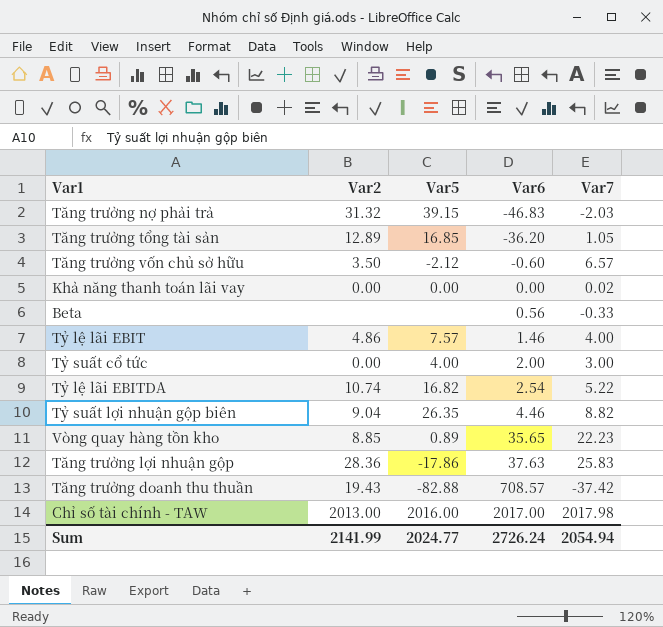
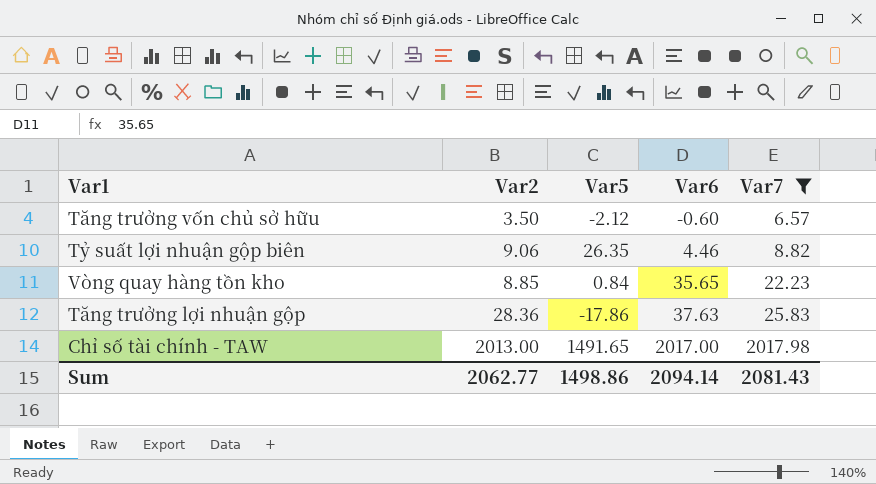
filter: none -> Var7 >= 6.57
Tỷ suất lợi nhuận gộp biên | Var2: 9.04 -> 9.06
Vòng quay hàng tồn kho | Var5: 0.89 -> 0.84
Chỉ số tài chính - TAW | Var5: 2016.00 -> 1491.65
Sum | Var2: 2141.99 -> 2062.77
Sum | Var5: 2024.77 -> 1498.86
Sum | Var6: 2726.24 -> 2094.14
Sum | Var7: 2054.94 -> 2081.43

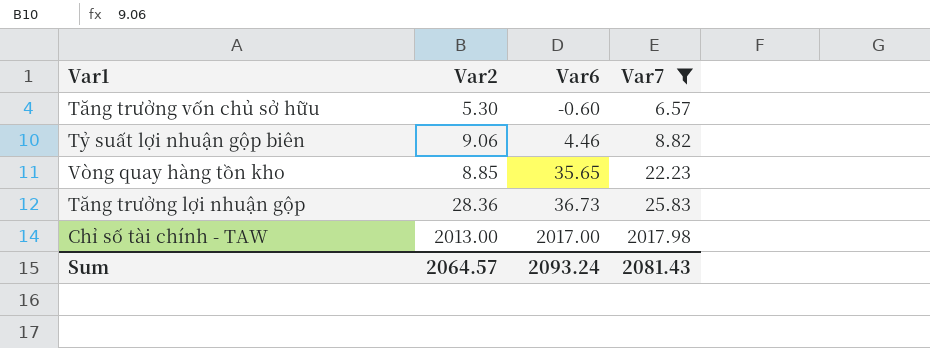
column Var5 | position: 3 -> none
Tăng trưởng vốn chủ sở hữu | Var2: 3.50 -> 5.30
Tăng trưởng lợi nhuận gộp | Var6: 37.63 -> 36.73
Sum | Var2: 2062.77 -> 2064.57
Sum | Var6: 2094.14 -> 2093.24

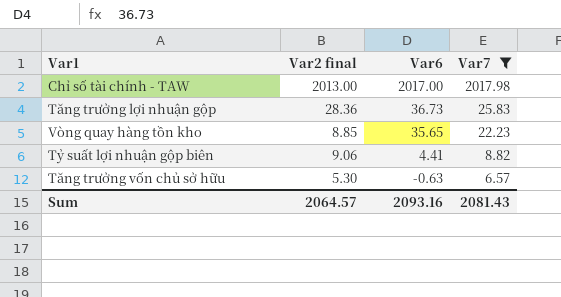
row order: Var6 ascending -> Var6 descending
column name: Var2 -> Var2 final
Tỷ suất lợi nhuận gộp biên | Var6: 4.46 -> 4.41
Tăng trưởng vốn chủ sở hữu | Var6: -0.60 -> -0.63
Sum | Var6: 2093.24 -> 2093.16

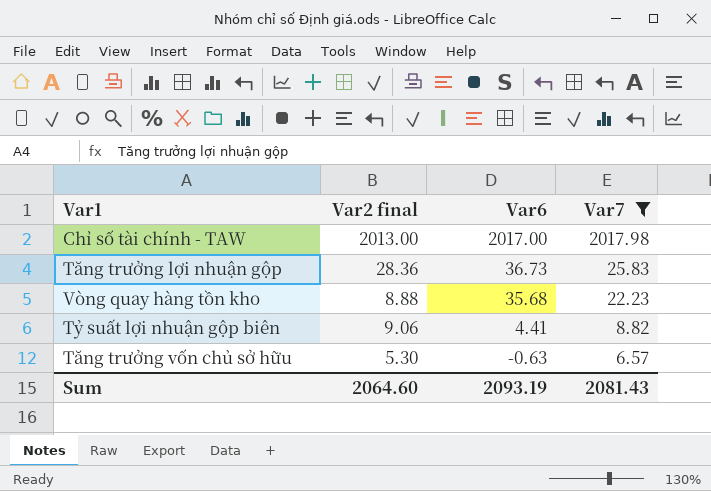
Vòng quay hàng tồn kho | Var2 final: 8.85 -> 8.88
Vòng quay hàng tồn kho | Var6: 35.65 -> 35.68
Sum | Var2 final: 2064.57 -> 2064.60
Sum | Var6: 2093.16 -> 2093.19

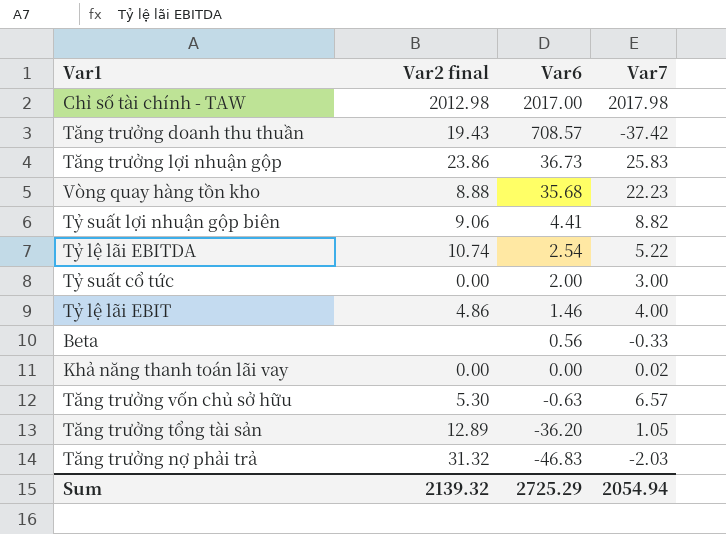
filter: Var7 >= 6.57 -> none
Chỉ số tài chính - TAW | Var2 final: 2013.00 -> 2012.98
Tăng trưởng lợi nhuận gộp | Var2 final: 28.36 -> 23.86
Sum | Var2 final: 2064.60 -> 2139.32
Sum | Var6: 2093.19 -> 2725.29
Sum | Var7: 2081.43 -> 2054.94

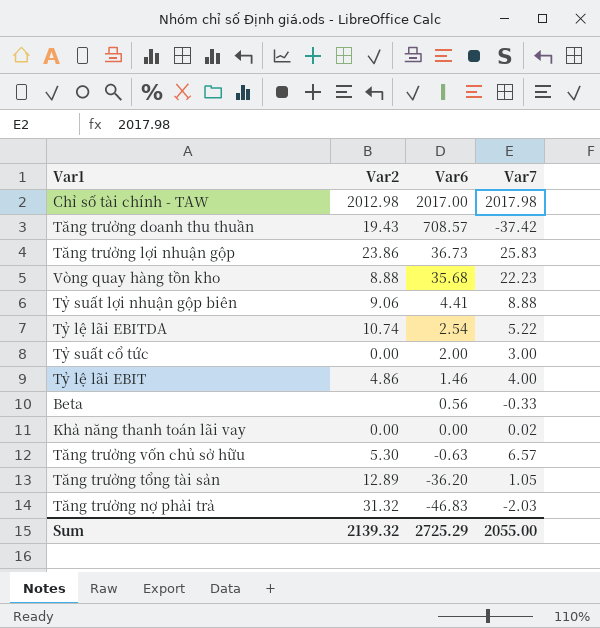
column name: Var2 final -> Var2
Tỷ suất lợi nhuận gộp biên | Var7: 8.82 -> 8.88
Sum | Var7: 2054.94 -> 2055.00

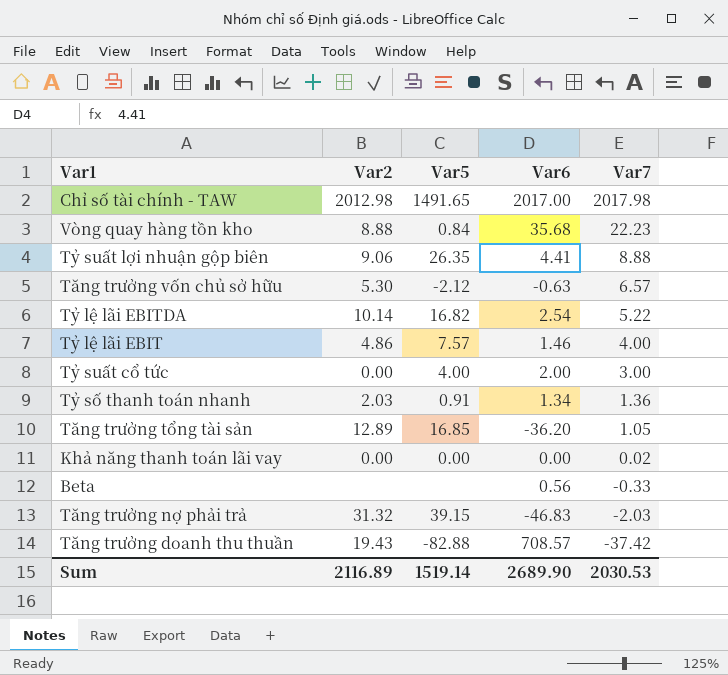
row order: Var6 descending -> Var7 descending
column Var5 | position: none -> 3
row Tăng trưởng lợi nhuận gộp: 23.86 | 36.73 | 25.83 -> none
Tỷ lệ lãi EBITDA | Var2: 10.74 -> 10.14
row Tỷ số thanh toán nhanh: none -> 2.03 | 0.91 | 1.34 | 1.36
Sum | Var2: 2139.32 -> 2116.89
Sum | Var6: 2725.29 -> 2689.90
Sum | Var7: 2055.00 -> 2030.53

